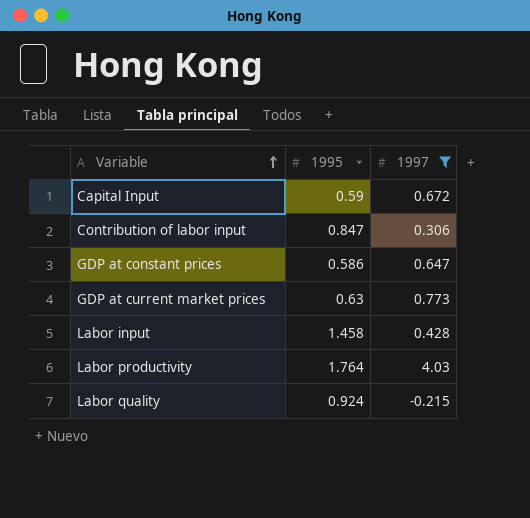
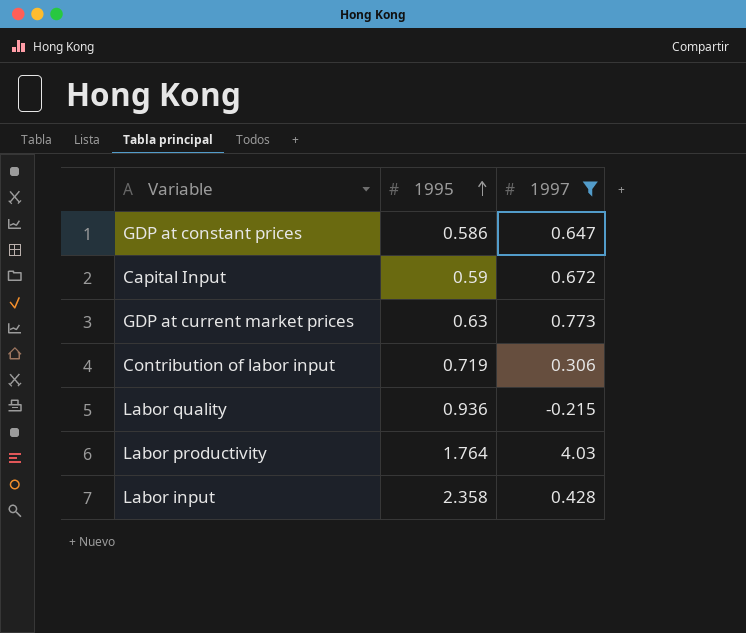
row order: Variable ascending -> 1995 ascending
Contribution of labor input | 1995: 0.847 -> 0.719
Labor quality | 1995: 0.924 -> 0.936
Labor input | 1995: 1.458 -> 2.358

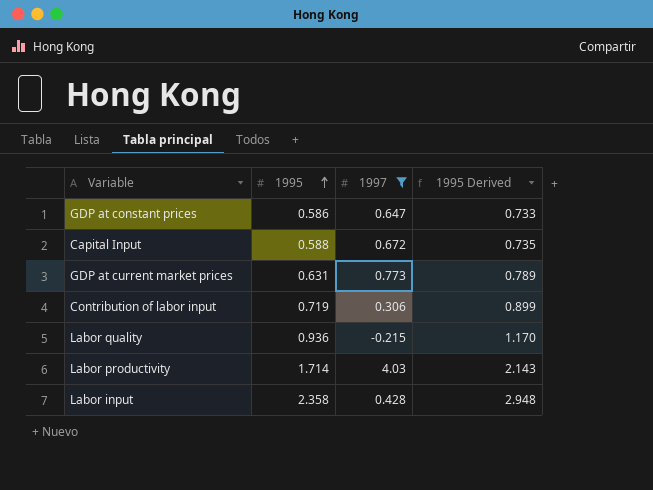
column 1995 Derived | formula: none -> [1995] * 1.25
Capital Input | 1995: 0.59 -> 0.588
GDP at current market prices | 1995: 0.63 -> 0.631
Labor productivity | 1995: 1.764 -> 1.714

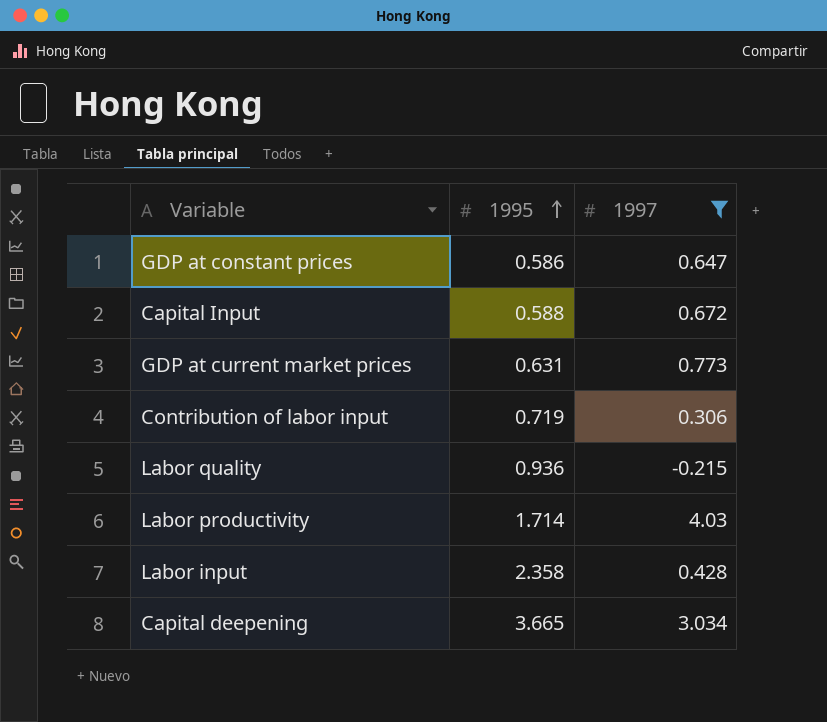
column 1995 Derived | formula: [1995] * 1.25 -> none
row Capital deepening: none -> 3.665 | 3.034

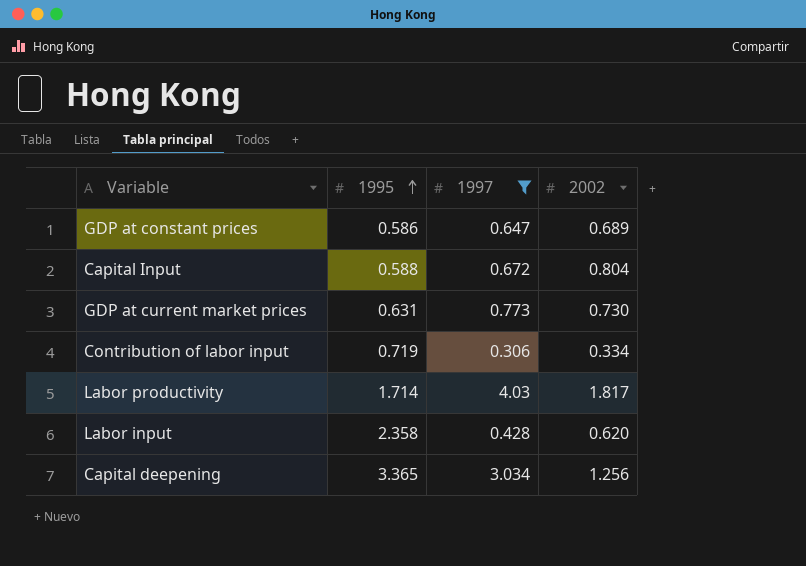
column 2002 | position: none -> 4
row Labor quality: 0.936 | -0.215 -> none
Capital deepening | 1995: 3.665 -> 3.365

